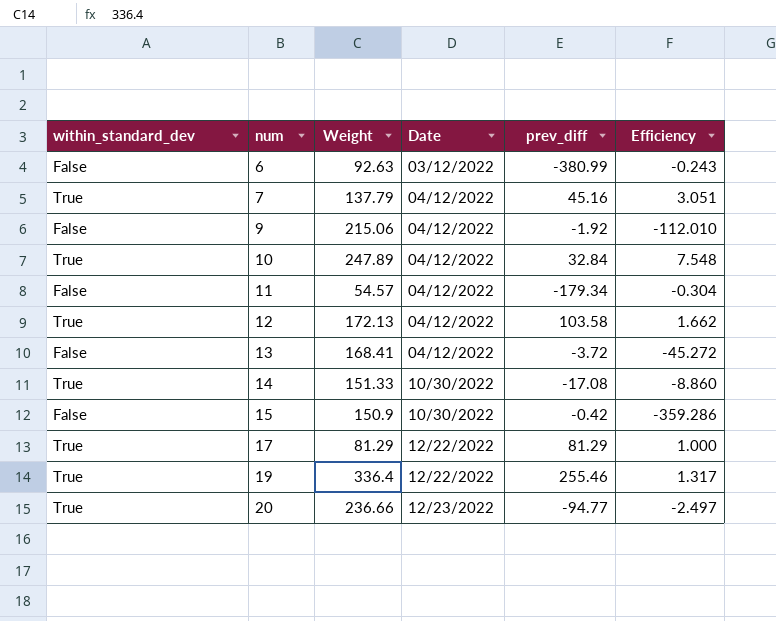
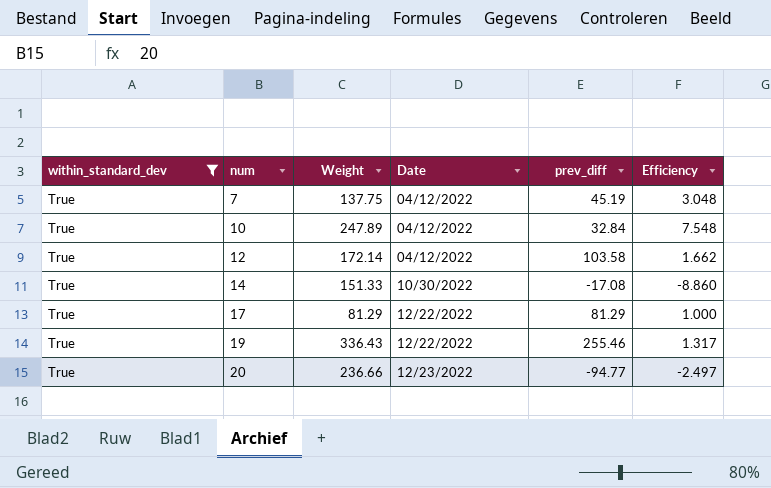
filter: none -> within_standard_dev = True
7 | Weight: 137.79 -> 137.75
7 | prev_diff: 45.16 -> 45.19
7 | Efficiency: 3.051 -> 3.048
12 | Weight: 172.13 -> 172.14
19 | Weight: 336.4 -> 336.43

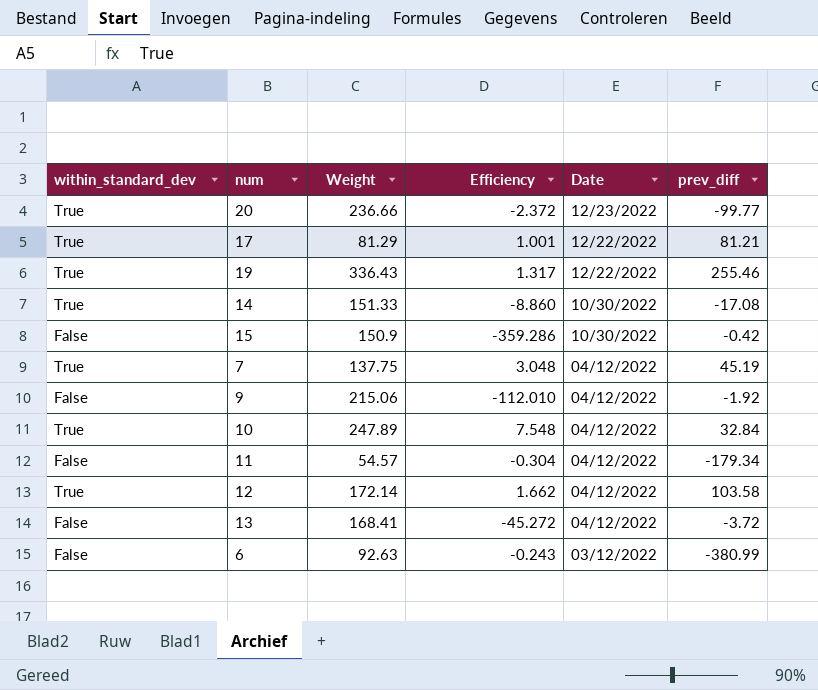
filter: within_standard_dev = True -> none
row order: num ascending -> Date descending
column Efficiency | position: 6 -> 4
20 | Efficiency: -2.497 -> -2.372
20 | prev_diff: -94.77 -> -99.77
17 | Efficiency: 1.000 -> 1.001
17 | prev_diff: 81.29 -> 81.21

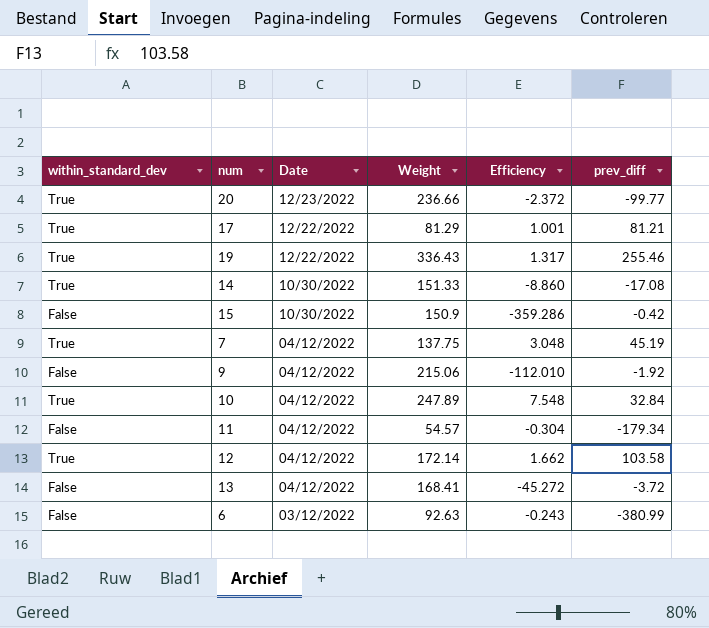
column Date | position: 5 -> 3

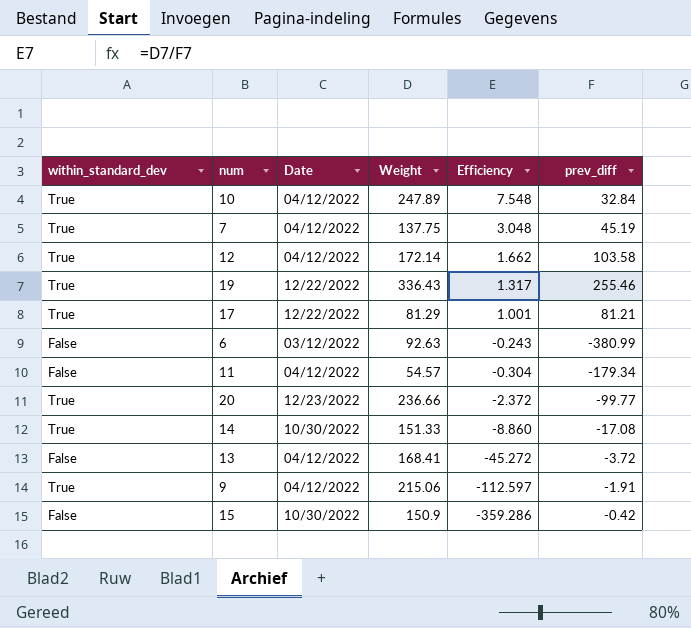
row order: Date descending -> Efficiency descending
9 | within_standard_dev: False -> True
9 | Efficiency: -112.010 -> -112.597
9 | prev_diff: -1.92 -> -1.91

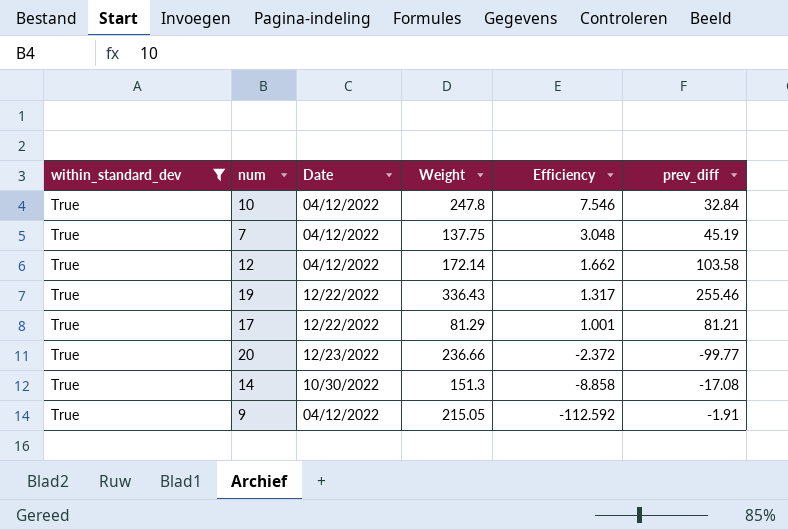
filter: none -> within_standard_dev = True
10 | Weight: 247.89 -> 247.8
10 | Efficiency: 7.548 -> 7.546
14 | Weight: 151.33 -> 151.3
14 | Efficiency: -8.860 -> -8.858
9 | Weight: 215.06 -> 215.05
9 | Efficiency: -112.597 -> -112.592

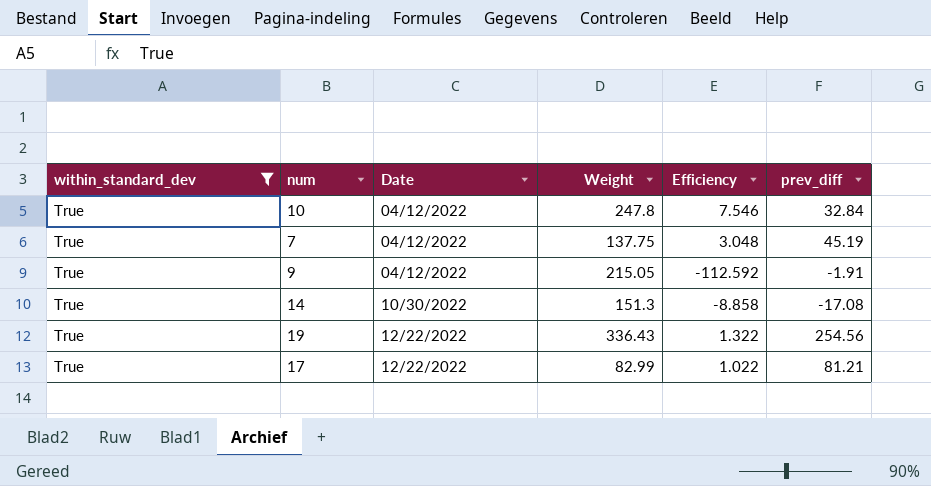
row order: Efficiency descending -> Date ascending
row 12: True | 04/12/2022 | 172.14 | 1.662 | 103.58 -> none
row 20: True | 12/23/2022 | 236.66 | -2.372 | -99.77 -> none
19 | Efficiency: 1.317 -> 1.322
19 | prev_diff: 255.46 -> 254.56
17 | Weight: 81.29 -> 82.99
17 | Efficiency: 1.001 -> 1.022

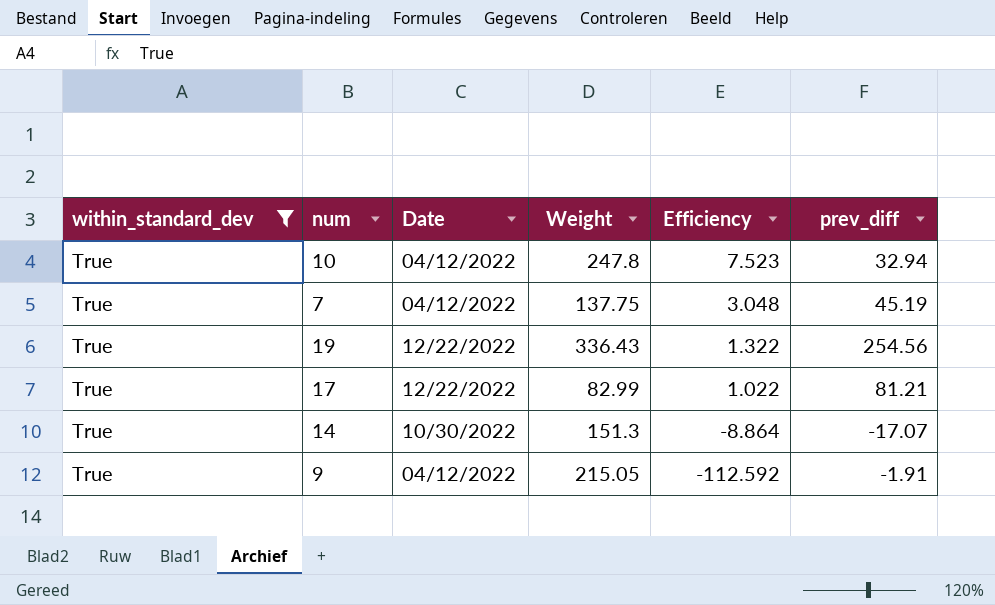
row order: Date ascending -> Efficiency descending
10 | Efficiency: 7.546 -> 7.523
10 | prev_diff: 32.84 -> 32.94
14 | Efficiency: -8.858 -> -8.864
14 | prev_diff: -17.08 -> -17.07

